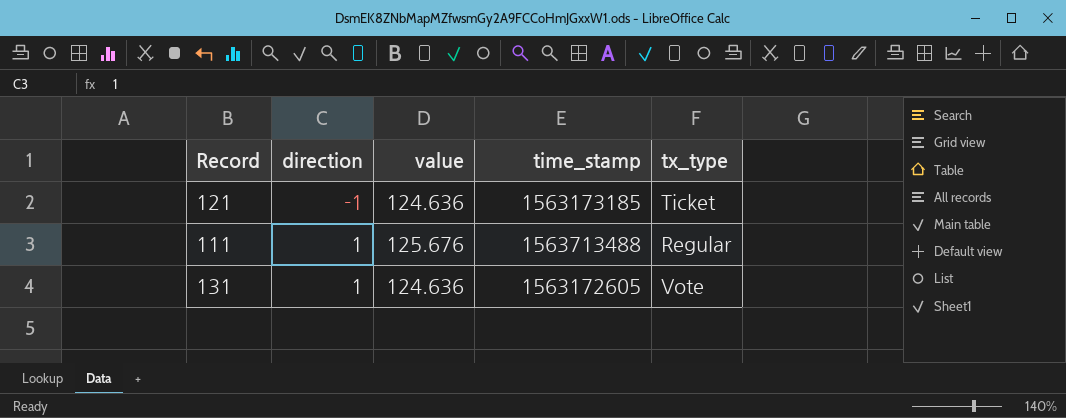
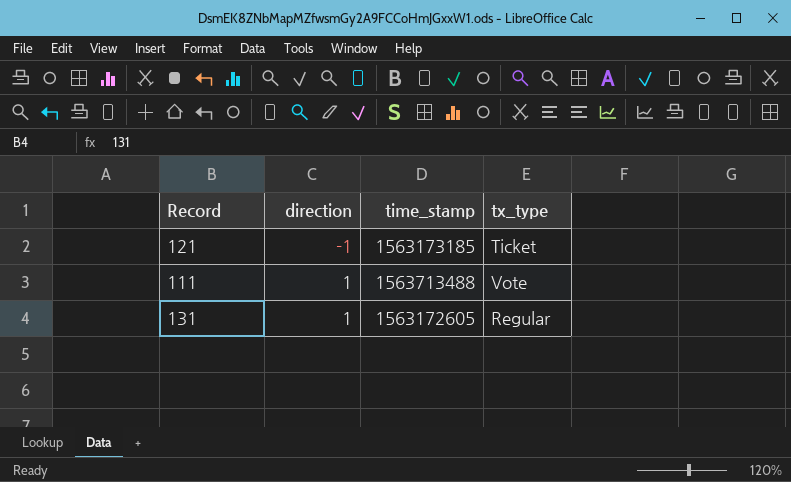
column value | position: 3 -> none
111 | tx_type: Regular -> Vote
131 | tx_type: Vote -> Regular

